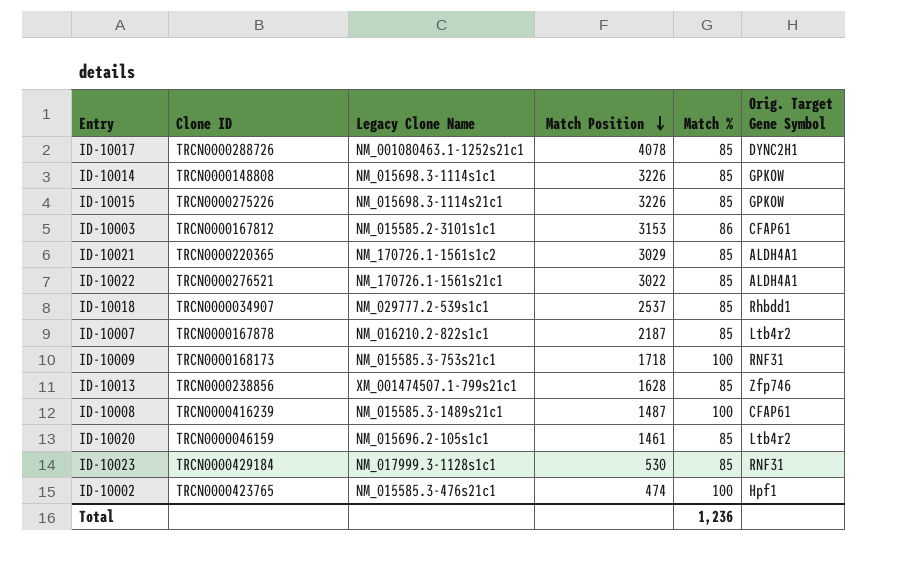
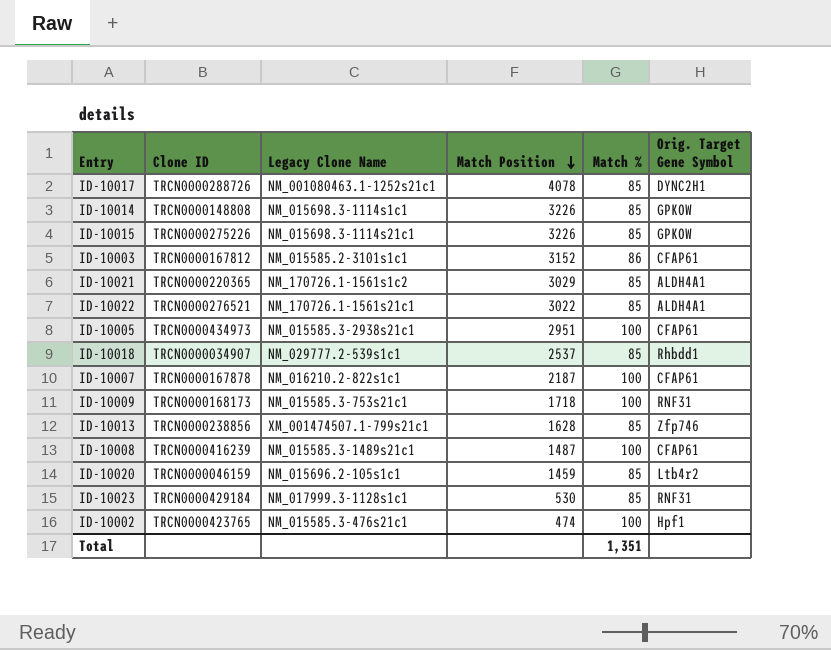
ID-10003 | Match Position: 3153 -> 3152
row ID-10005: none -> TRCN0000434973 | NM_015585.3-2938s21c1 | 2951 | 100 | CFAP61
ID-10007 | Match %: 85 -> 100
ID-10007 | Orig. Target Gene Symbol: Ltb4r2 -> CFAP61
ID-10020 | Match Position: 1461 -> 1459
Total | Match %: 1,236 -> 1,351

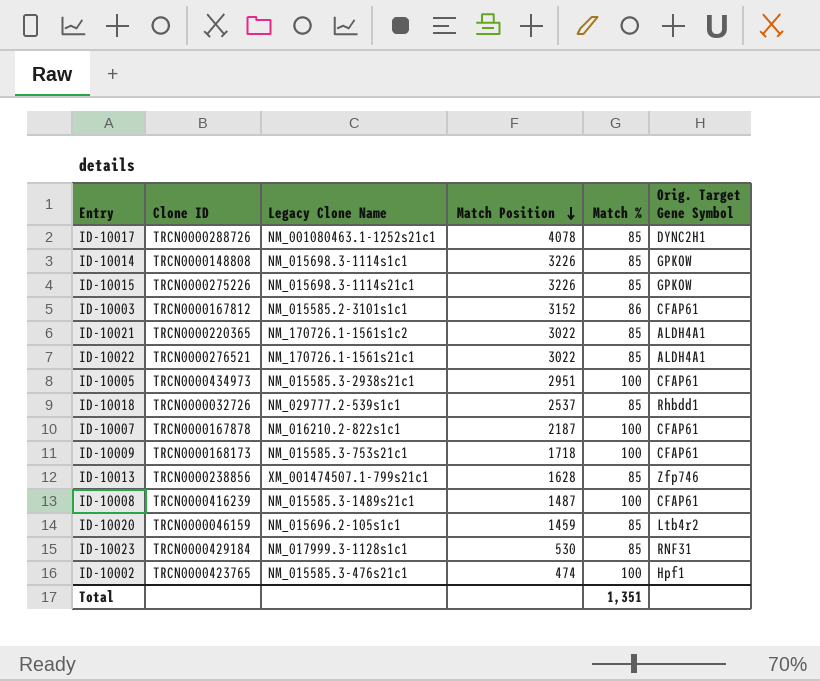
ID-10021 | Match Position: 3029 -> 3022
ID-10018 | Clone ID: TRCN0000034907 -> TRCN0000032726
ID-10009 | Orig. Target Gene Symbol: RNF31 -> CFAP61

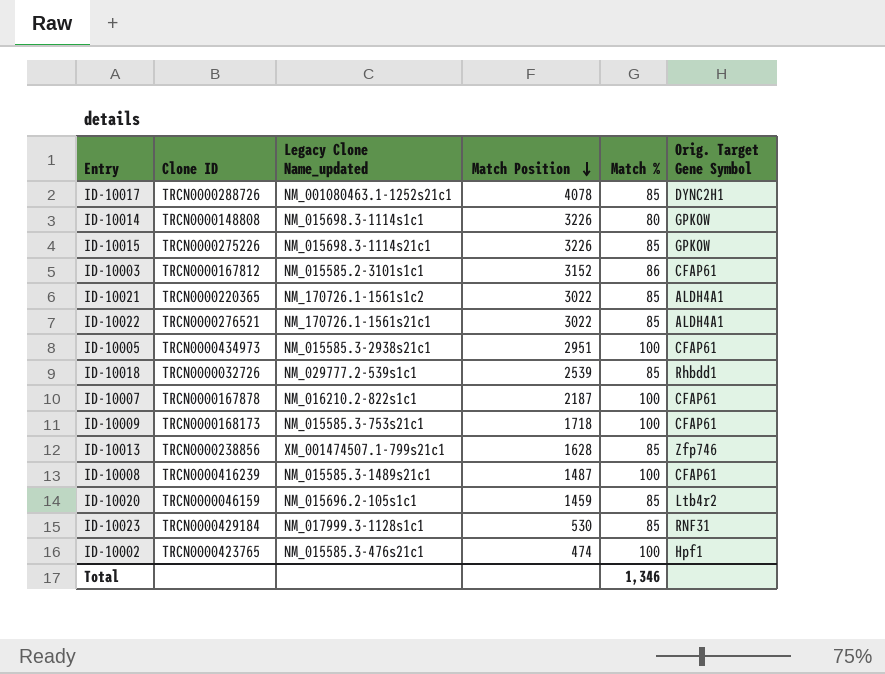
column name: Legacy Clone Name -> Legacy Clone Name_updated
ID-10014 | Match %: 85 -> 80
ID-10018 | Match Position: 2537 -> 2539
Total | Match %: 1,351 -> 1,346

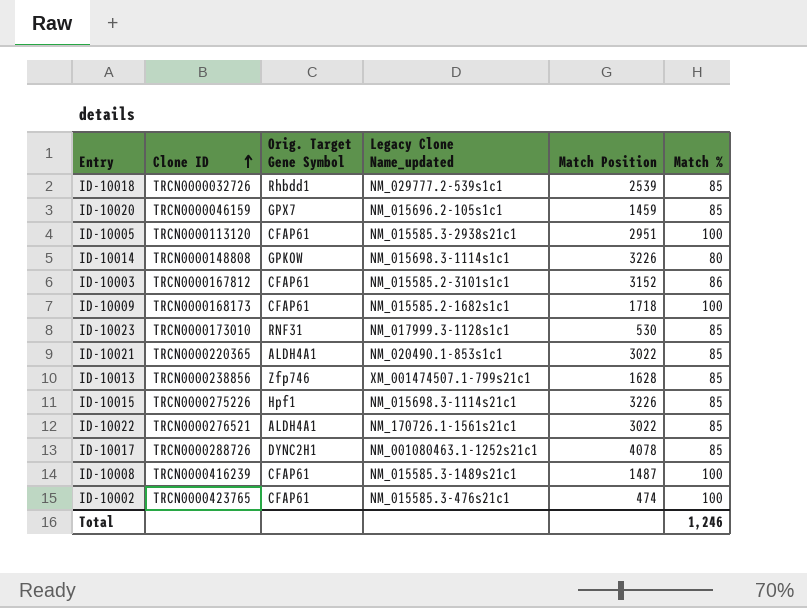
row order: Match Position descending -> Clone ID ascending
column Orig. Target Gene Symbol | position: 6 -> 3
row ID-10007: TRCN0000167878 | NM_016210.2-822s1c1 | 2187 | 100 | CFAP61 -> none
ID-10020 | Orig. Target Gene Symbol: Ltb4r2 -> GPX7
ID-10005 | Clone ID: TRCN0000434973 -> TRCN0000113120
ID-10009 | Legacy Clone Name_updated: NM_015585.3-753s21c1 -> NM_015585.2-1682s1c1
ID-10023 | Clone ID: TRCN0000429184 -> TRCN0000173010
ID-10021 | Legacy Clone Name_updated: NM_170726.1-1561s1c2 -> NM_020490.1-853s1c1
ID-10015 | Orig. Target Gene Symbol: GPKOW -> Hpf1
ID-10002 | Orig. Target Gene Symbol: Hpf1 -> CFAP61
Total | Match %: 1,346 -> 1,246

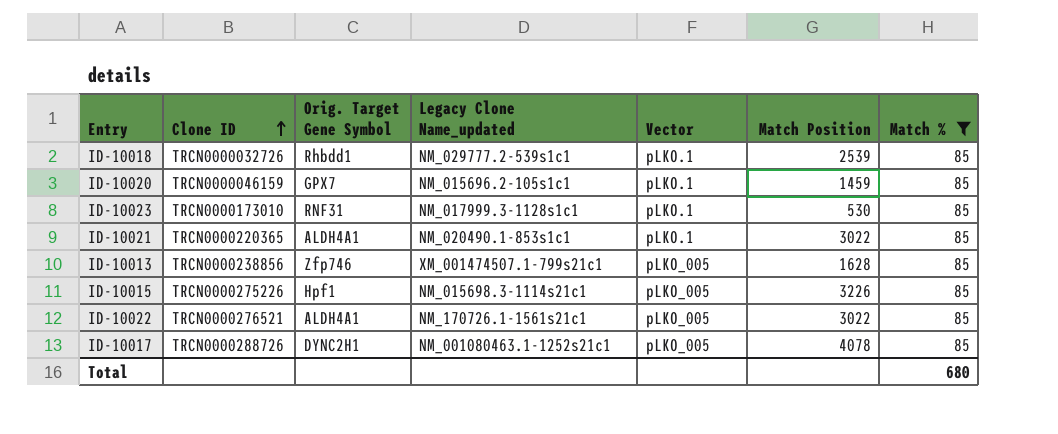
filter: none -> Match % = 85
column Vector | position: none -> 5
Total | Match %: 1,246 -> 680

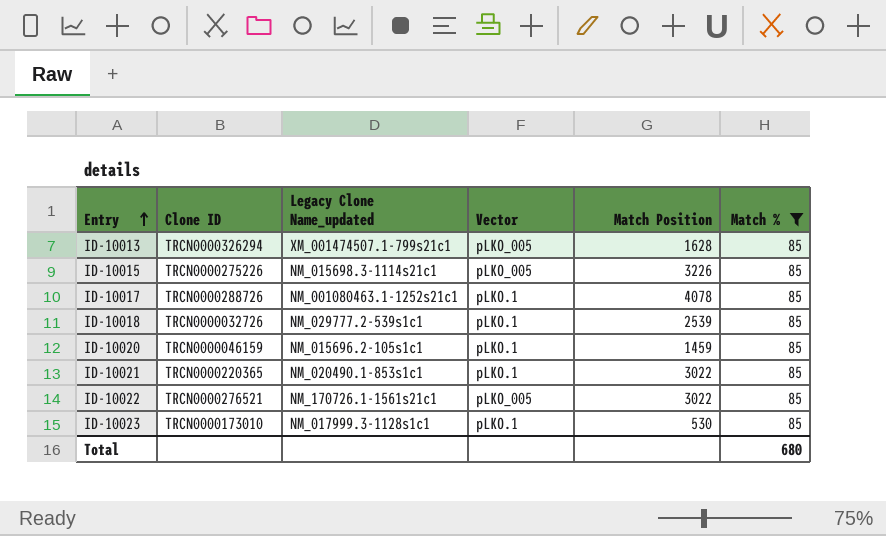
row order: Clone ID ascending -> Entry ascending
column Orig. Target Gene Symbol | position: 3 -> none
ID-10013 | Clone ID: TRCN0000238856 -> TRCN0000326294
ID-10017 | Vector: pLKO_005 -> pLKO.1

